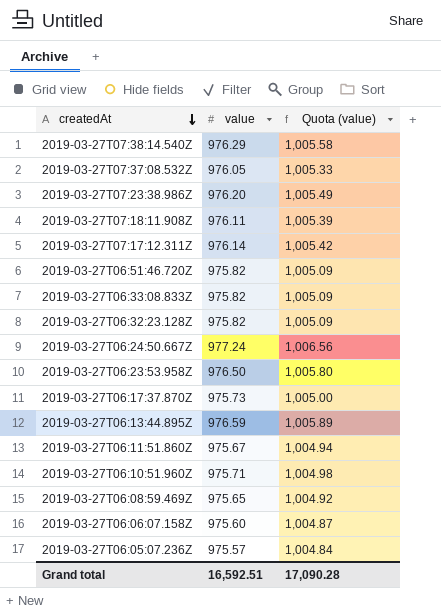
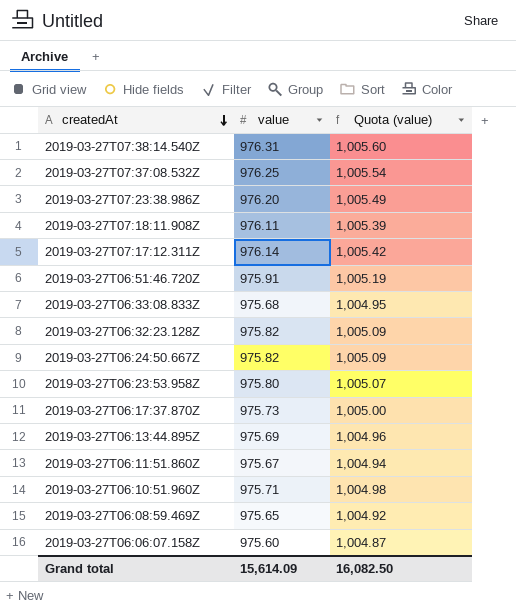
row 2019-03-27T06:05:07.236Z: 975.57 | 1,004.84 -> none
2019-03-27T07:38:14.540Z | value: 976.29 -> 976.31
2019-03-27T07:38:14.540Z | Quota (value): 1,005.58 -> 1,005.60
2019-03-27T07:37:08.532Z | value: 976.05 -> 976.25
2019-03-27T07:37:08.532Z | Quota (value): 1,005.33 -> 1,005.54
2019-03-27T06:51:46.720Z | value: 975.82 -> 975.91
2019-03-27T06:51:46.720Z | Quota (value): 1,005.09 -> 1,005.19
2019-03-27T06:33:08.833Z | value: 975.82 -> 975.68
2019-03-27T06:33:08.833Z | Quota (value): 1,005.09 -> 1,004.95
2019-03-27T06:24:50.667Z | value: 977.24 -> 975.82
2019-03-27T06:24:50.667Z | Quota (value): 1,006.56 -> 1,005.09
2019-03-27T06:23:53.958Z | value: 976.50 -> 975.80
2019-03-27T06:23:53.958Z | Quota (value): 1,005.80 -> 1,005.07
2019-03-27T06:13:44.895Z | value: 976.59 -> 975.69
2019-03-27T06:13:44.895Z | Quota (value): 1,005.89 -> 1,004.96
Grand total | value: 16,592.51 -> 15,614.09
Grand total | Quota (value): 17,090.28 -> 16,082.50

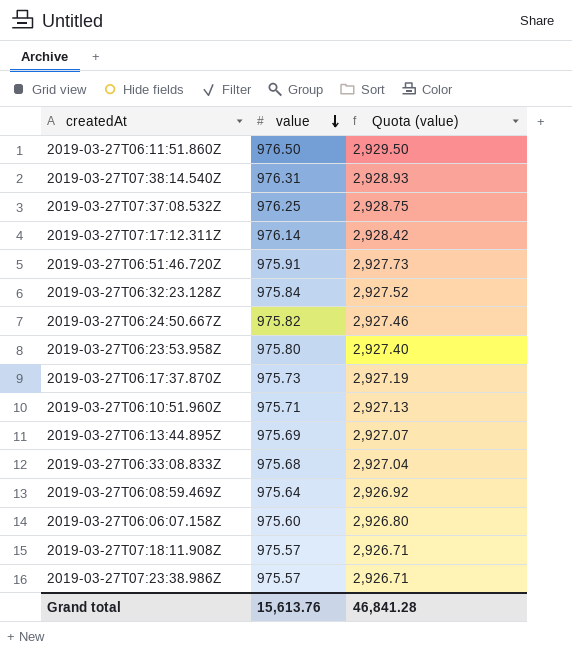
row order: createdAt descending -> value descending
column Quota (value) | formula: [value] * 1.03 -> [value] * 3
2019-03-27T06:11:51.860Z | value: 975.67 -> 976.50
2019-03-27T06:32:23.128Z | value: 975.82 -> 975.84
2019-03-27T06:08:59.469Z | value: 975.65 -> 975.64
2019-03-27T07:18:11.908Z | value: 976.11 -> 975.57
2019-03-27T07:23:38.986Z | value: 976.20 -> 975.57
Grand total | value: 15,614.09 -> 15,613.76
Grand total | Quota (value): 16,082.50 -> 46,841.28

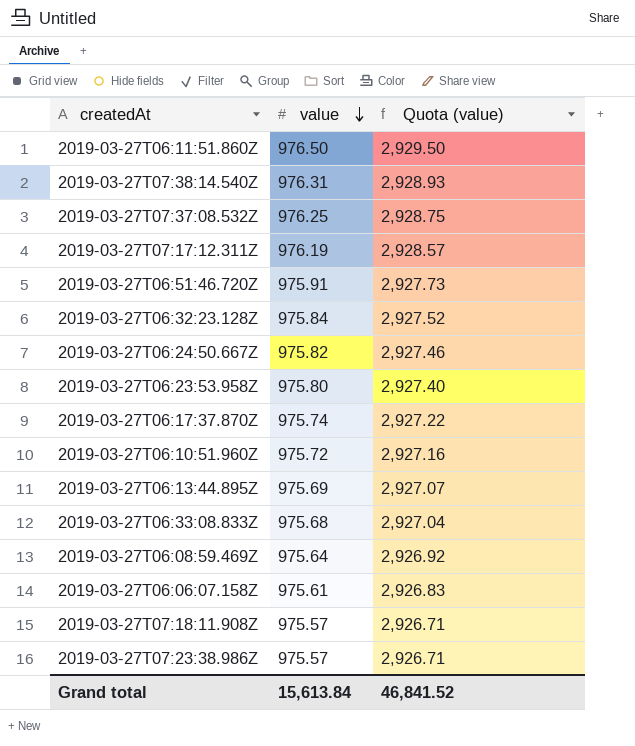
2019-03-27T07:17:12.311Z | value: 976.14 -> 976.19
2019-03-27T07:17:12.311Z | Quota (value): 2,928.42 -> 2,928.57
2019-03-27T06:17:37.870Z | value: 975.73 -> 975.74
2019-03-27T06:17:37.870Z | Quota (value): 2,927.19 -> 2,927.22
2019-03-27T06:10:51.960Z | value: 975.71 -> 975.72
2019-03-27T06:10:51.960Z | Quota (value): 2,927.13 -> 2,927.16
2019-03-27T06:06:07.158Z | value: 975.60 -> 975.61
2019-03-27T06:06:07.158Z | Quota (value): 2,926.80 -> 2,926.83
Grand total | value: 15,613.76 -> 15,613.84
Grand total | Quota (value): 46,841.28 -> 46,841.52

